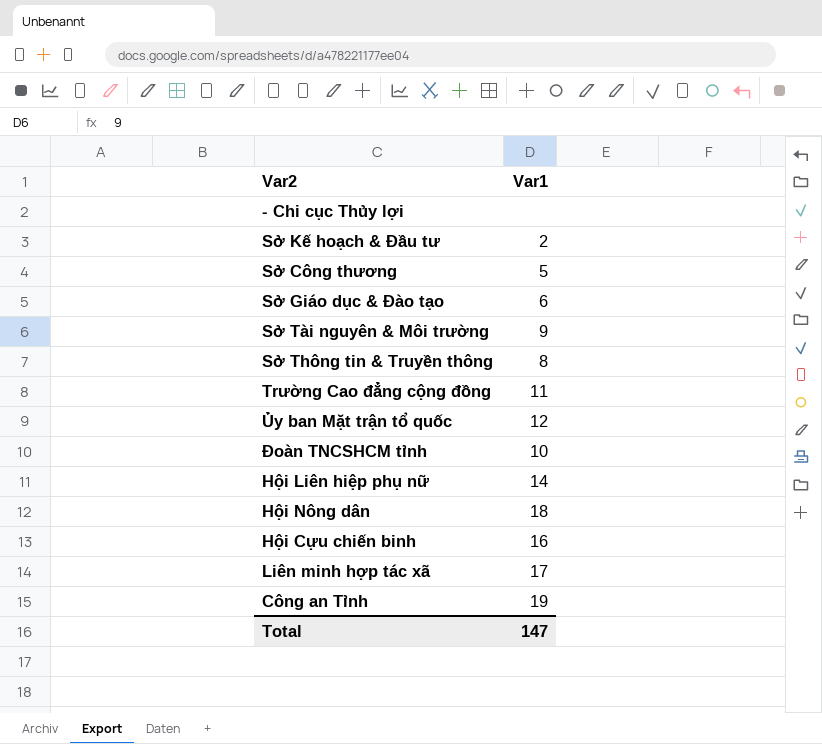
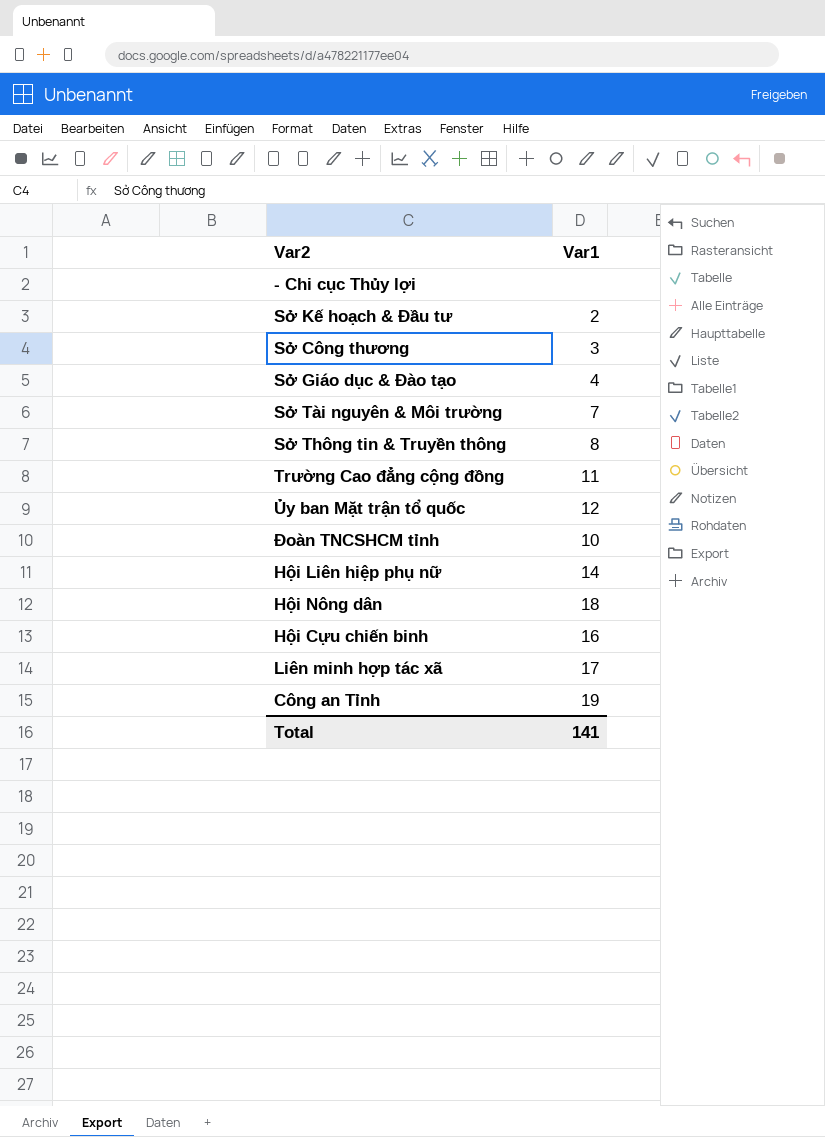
Sở Công thương | Var1: 5 -> 3
Sở Giáo dục & Đào tạo | Var1: 6 -> 4
Sở Tài nguyên & Môi trường | Var1: 9 -> 7
Total | Var1: 147 -> 141

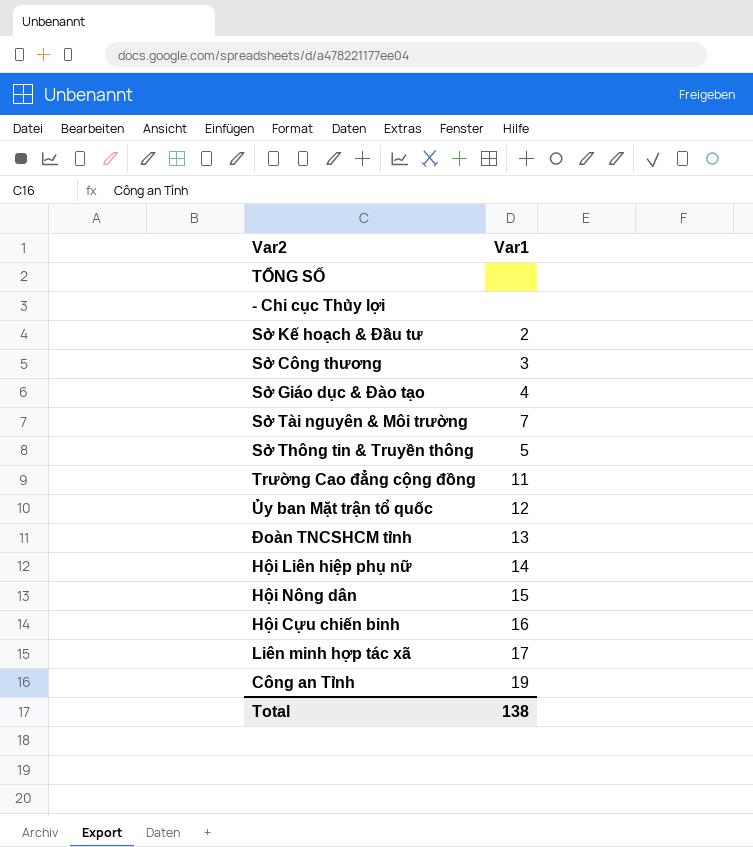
row TỔNG SỐ: none -> none
Sở Thông tin & Truyền thông | Var1: 8 -> 5
Đoàn TNCSHCM tỉnh | Var1: 10 -> 13
Hội Nông dân | Var1: 18 -> 15
Total | Var1: 141 -> 138

